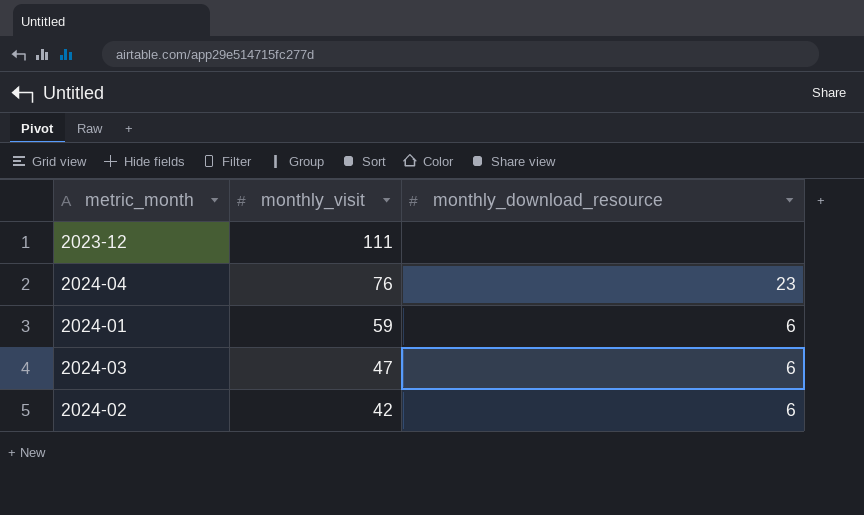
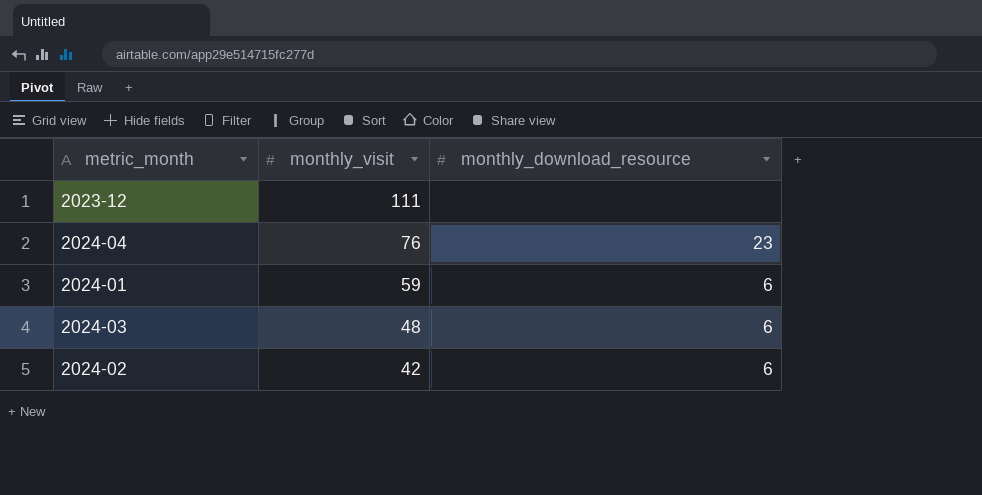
2024-03 | monthly_visit: 47 -> 48

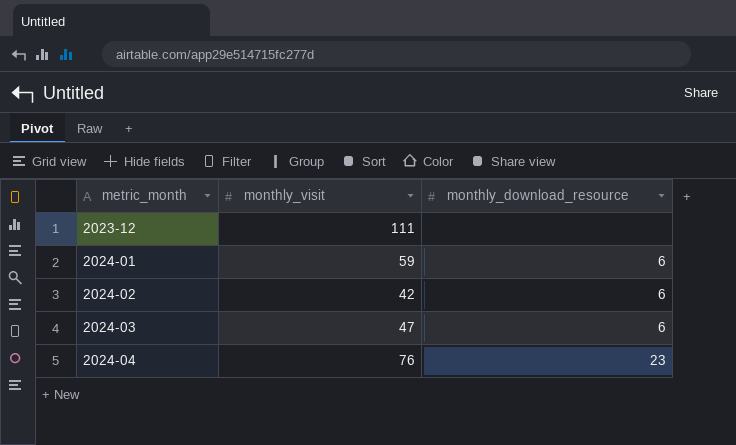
row order: monthly_visit descending -> metric_month ascending
2024-03 | monthly_visit: 48 -> 47

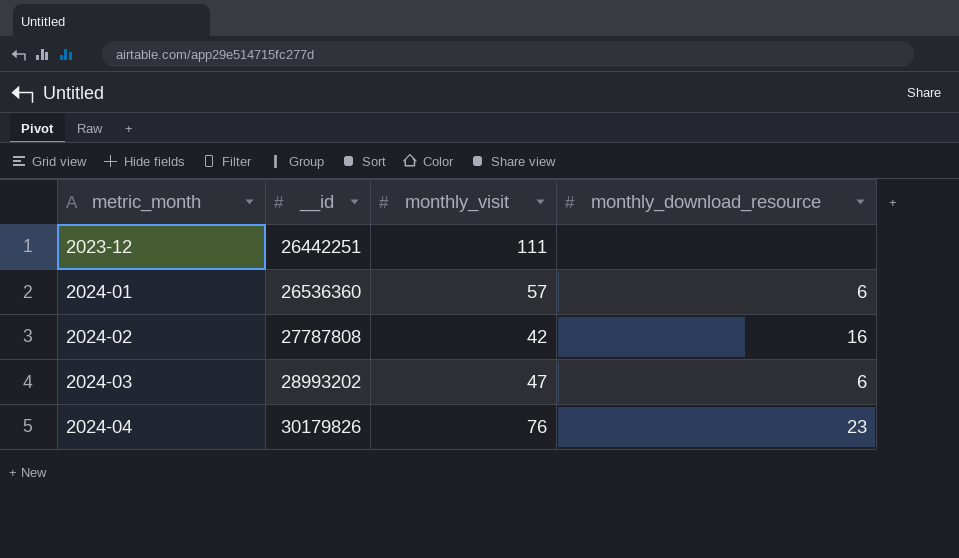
column __id | position: none -> 2
2024-01 | monthly_visit: 59 -> 57
2024-02 | monthly_download_resource: 6 -> 16

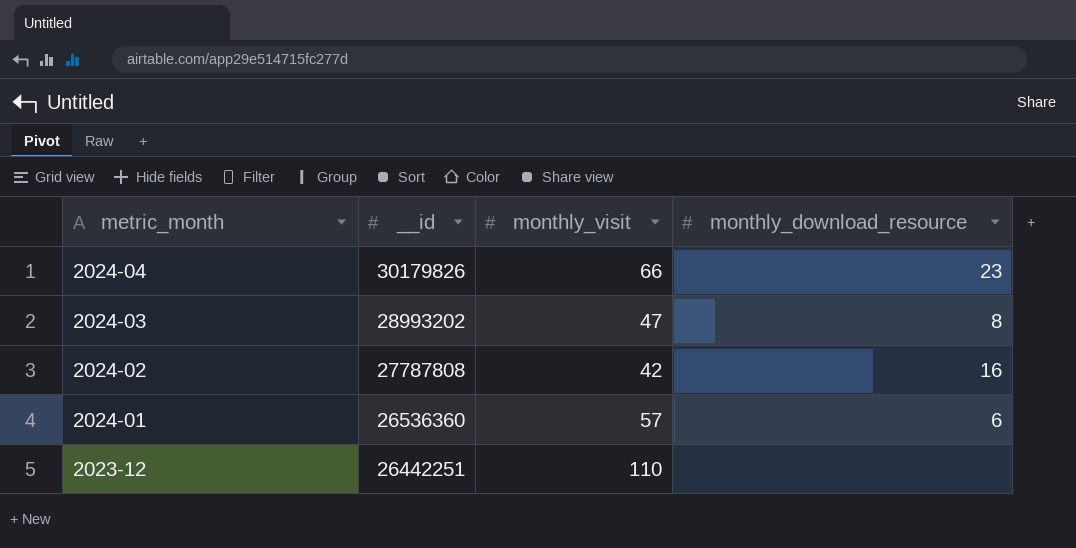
row order: metric_month ascending -> metric_month descending
2024-04 | monthly_visit: 76 -> 66
2024-03 | monthly_download_resource: 6 -> 8
2023-12 | monthly_visit: 111 -> 110

